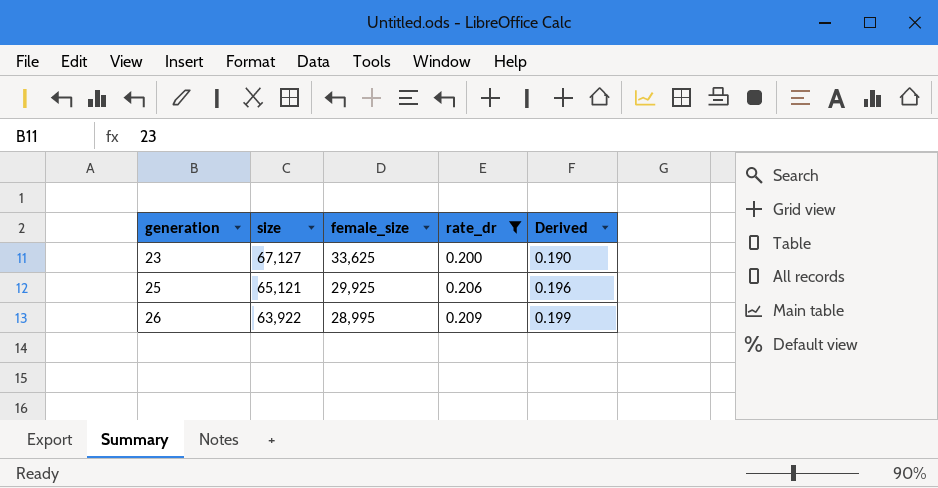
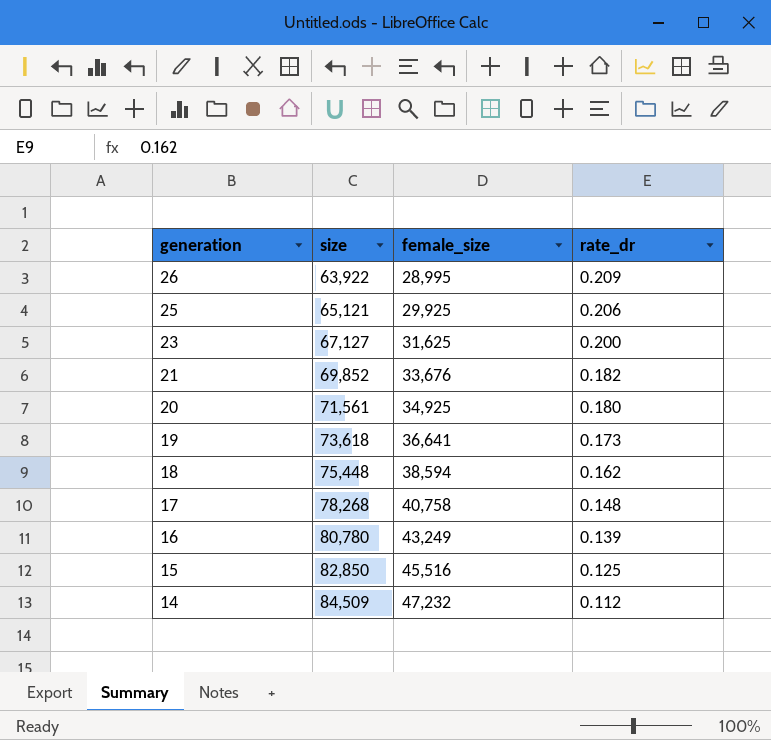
filter: rate_dr >= 0.200 -> none
row order: generation ascending -> generation descending
column Derived | formula: [rate_dr] * 0.95 -> none
23 | female_size: 33,625 -> 31,625

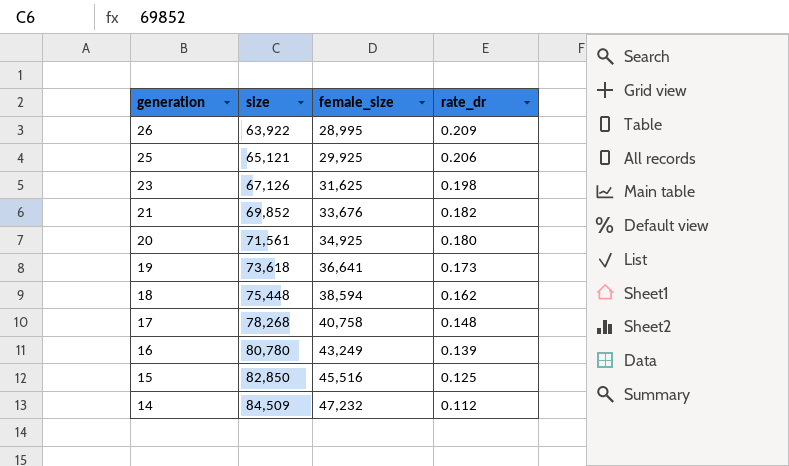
23 | size: 67,127 -> 67,126
23 | rate_dr: 0.200 -> 0.198

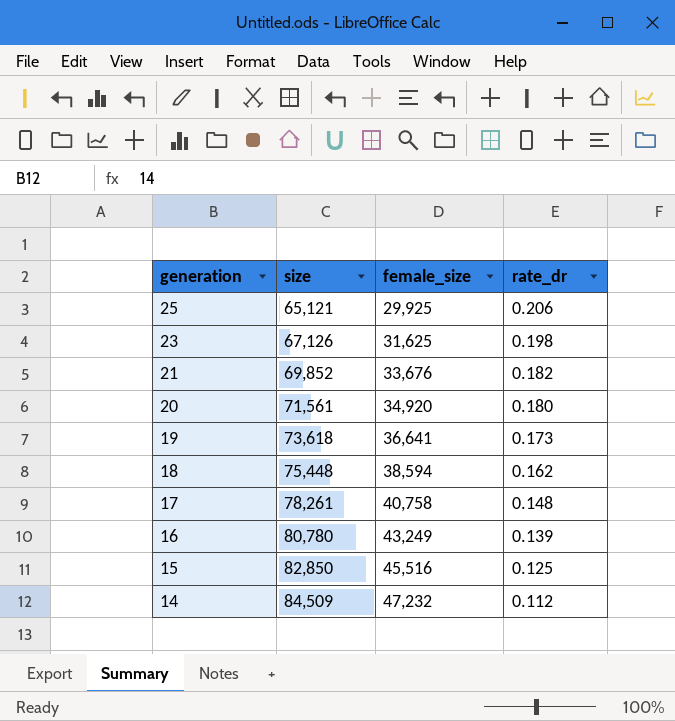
row 26: 63,922 | 28,995 | 0.209 -> none
20 | female_size: 34,925 -> 34,920
17 | size: 78,268 -> 78,261

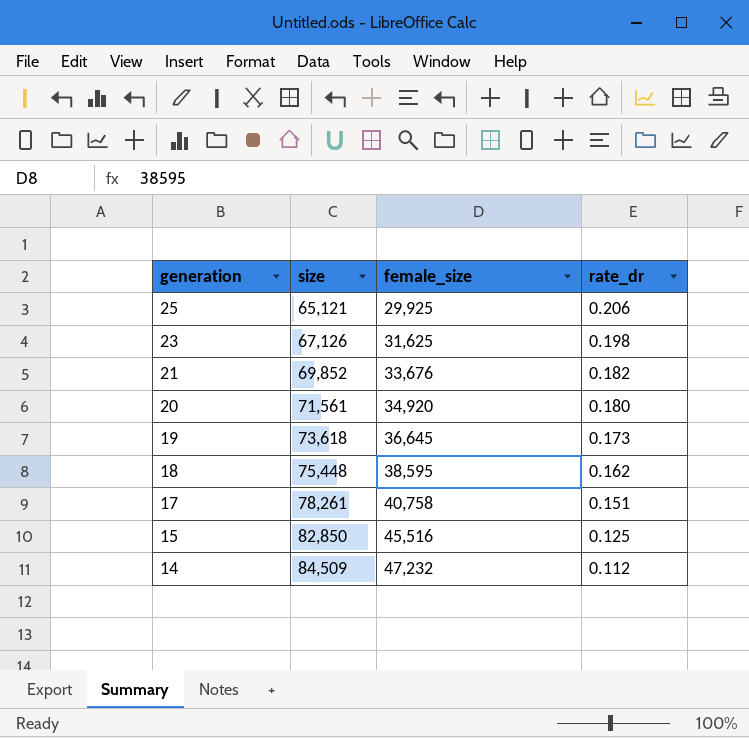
row 16: 80,780 | 43,249 | 0.139 -> none
19 | female_size: 36,641 -> 36,645
18 | female_size: 38,594 -> 38,595
17 | rate_dr: 0.148 -> 0.151

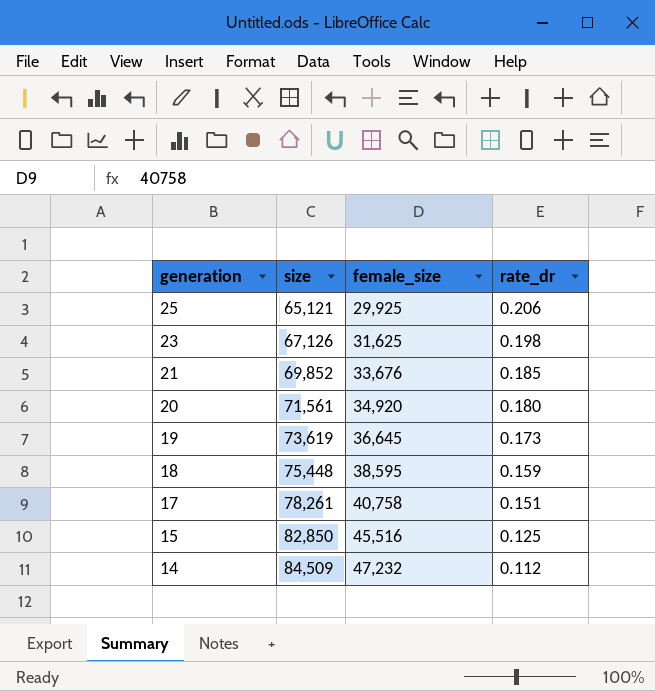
21 | rate_dr: 0.182 -> 0.185
19 | size: 73,618 -> 73,619
18 | rate_dr: 0.162 -> 0.159

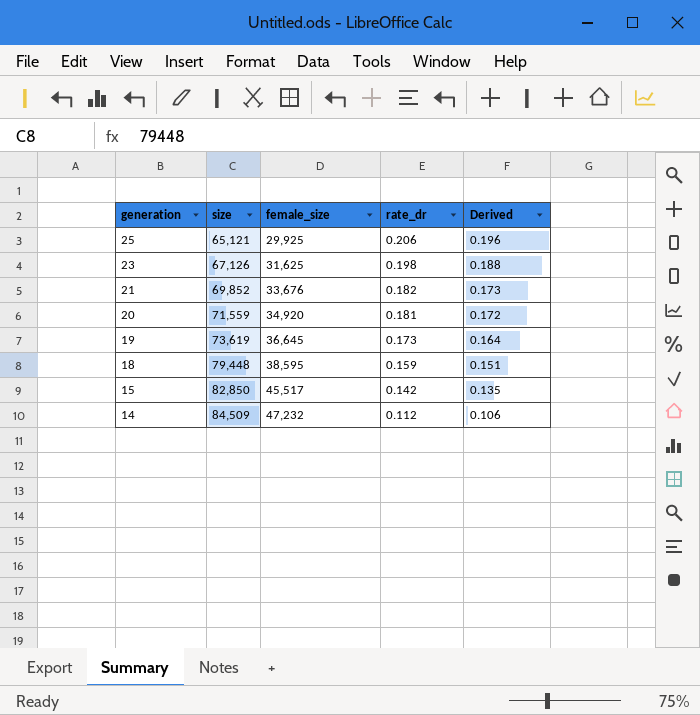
column Derived | formula: none -> [rate_dr] * 0.95
row 17: 78,261 | 40,758 | 0.151 -> none
21 | rate_dr: 0.185 -> 0.182
20 | size: 71,561 -> 71,559
20 | rate_dr: 0.180 -> 0.181
18 | size: 75,448 -> 79,448
15 | female_size: 45,516 -> 45,517
15 | rate_dr: 0.125 -> 0.142

